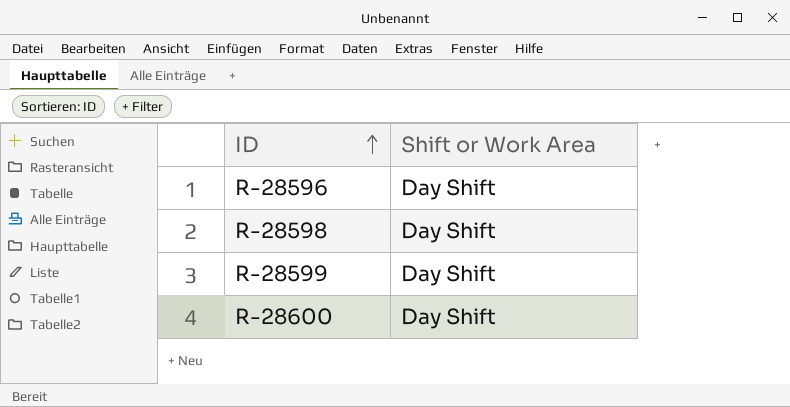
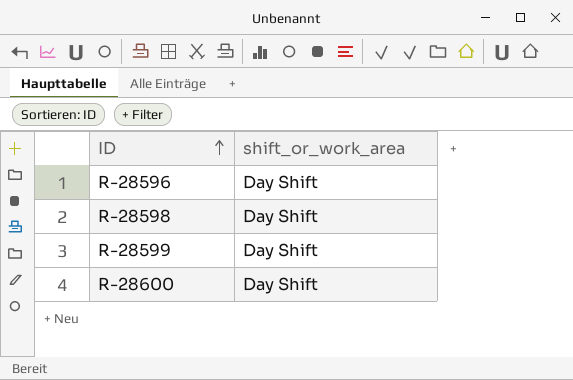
column name: Shift or Work Area -> shift_or_work_area

